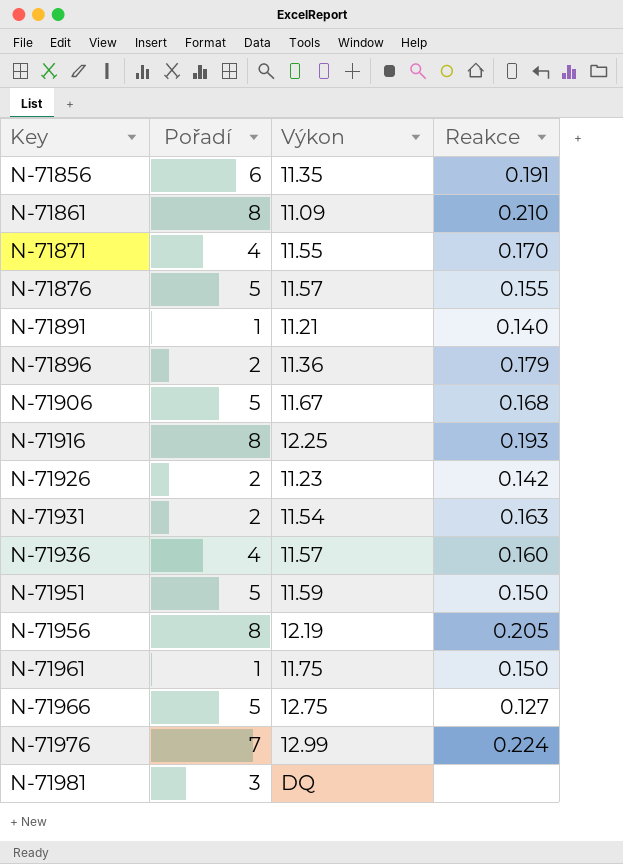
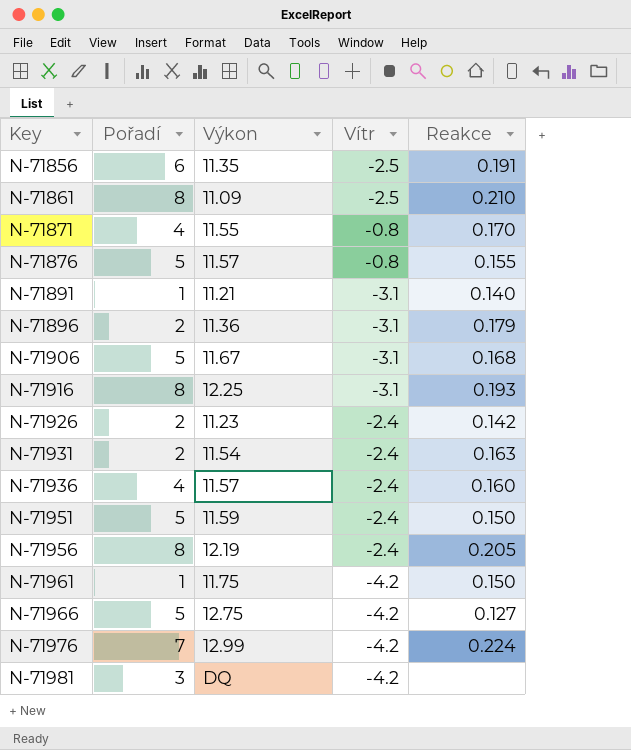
column Vítr | position: none -> 4

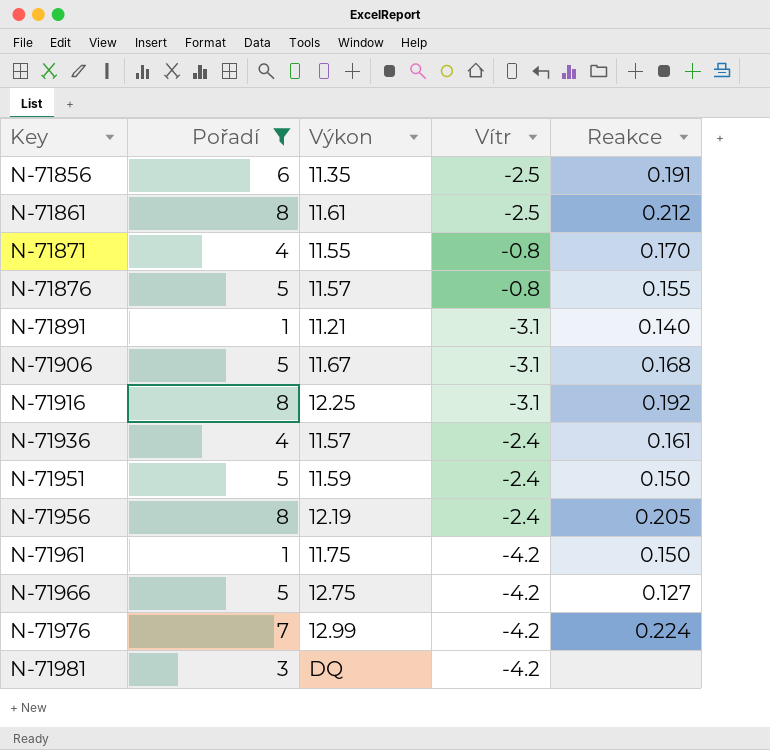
filter: none -> Pořadí != 2
N-71861 | Výkon: 11.09 -> 11.61
N-71861 | Reakce: 0.210 -> 0.212
N-71916 | Reakce: 0.193 -> 0.192
N-71936 | Reakce: 0.160 -> 0.161

